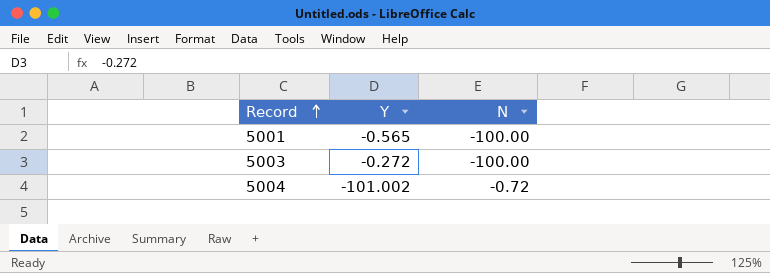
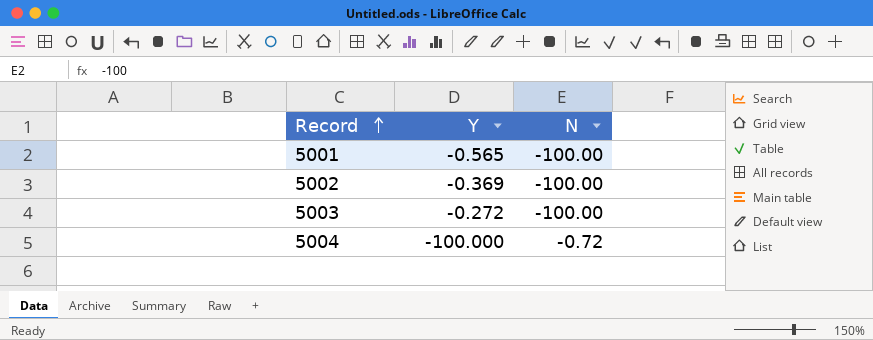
row 5002: none -> -0.369 | -100.00
5004 | Y: -101.002 -> -100.000

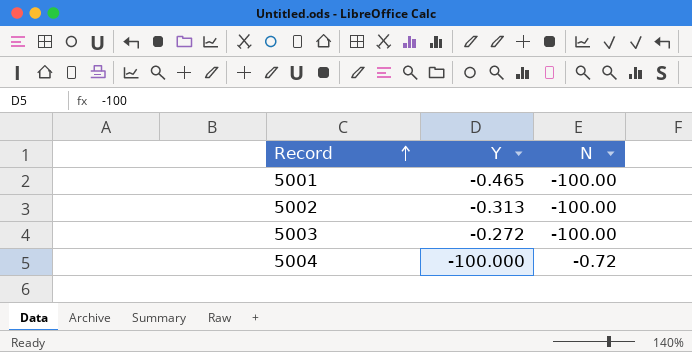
5001 | Y: -0.565 -> -0.465
5002 | Y: -0.369 -> -0.313

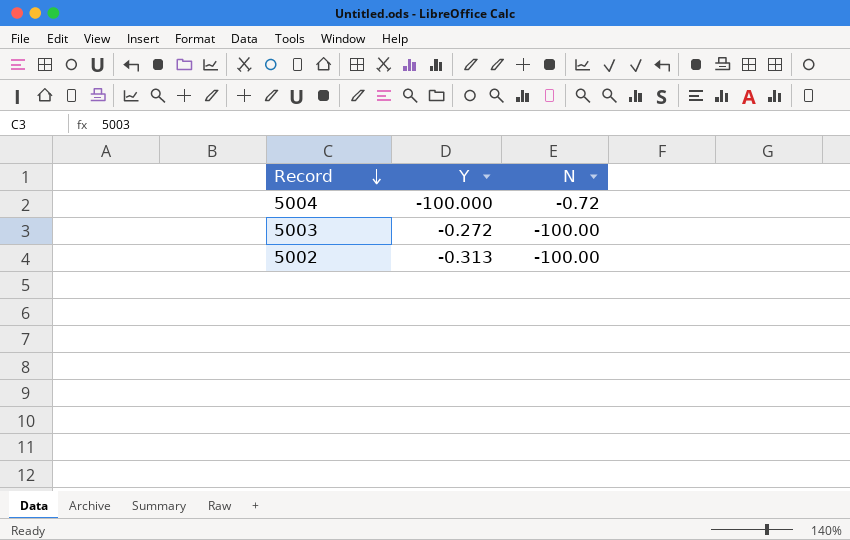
row order: Record ascending -> Record descending
row 5001: -0.465 | -100.00 -> none

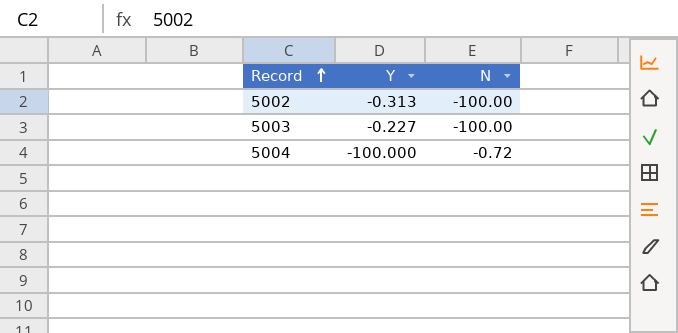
row order: Record descending -> Record ascending
5003 | Y: -0.272 -> -0.227

